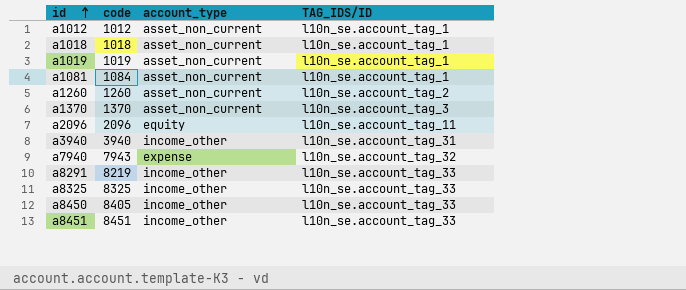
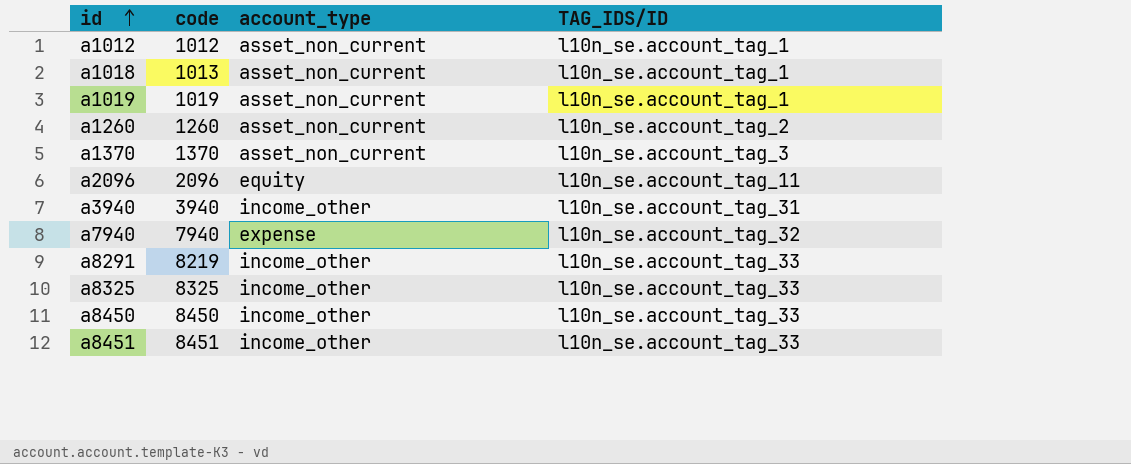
row a1081: 1084 | asset_non_current | l10n_se.account_tag_1 -> none
a1018 | code: 1018 -> 1013
a7940 | code: 7943 -> 7940
a8450 | code: 8405 -> 8450

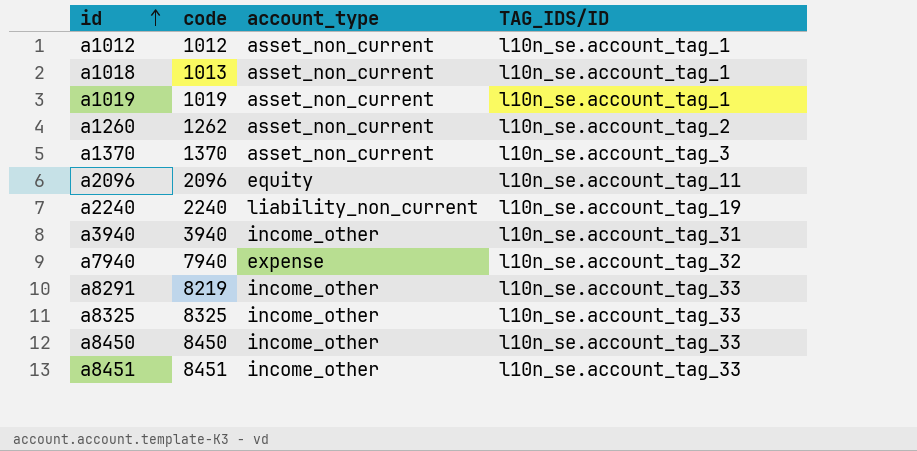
a1260 | code: 1260 -> 1262
row a2240: none -> 2240 | liability_non_current | l10n_se.account_tag_19

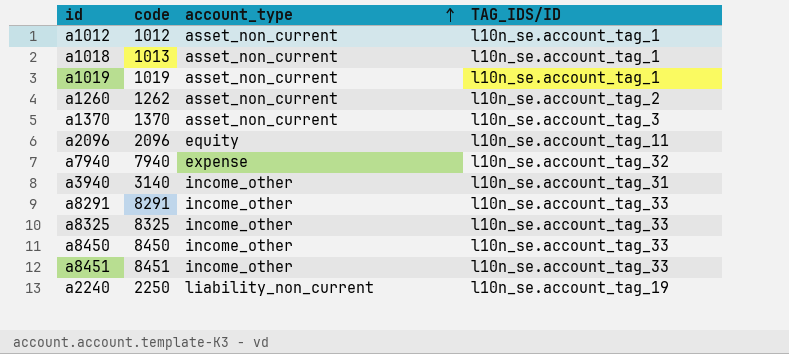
row order: id ascending -> account_type ascending
a3940 | code: 3940 -> 3140
a8291 | code: 8219 -> 8291
a2240 | code: 2240 -> 2250

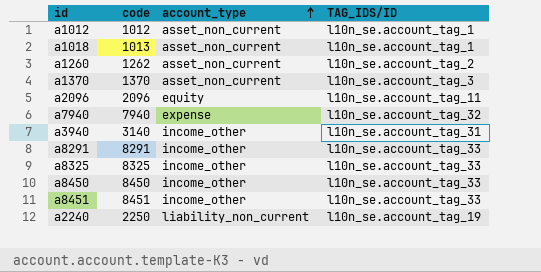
row a1019: 1019 | asset_non_current | l10n_se.account_tag_1 -> none

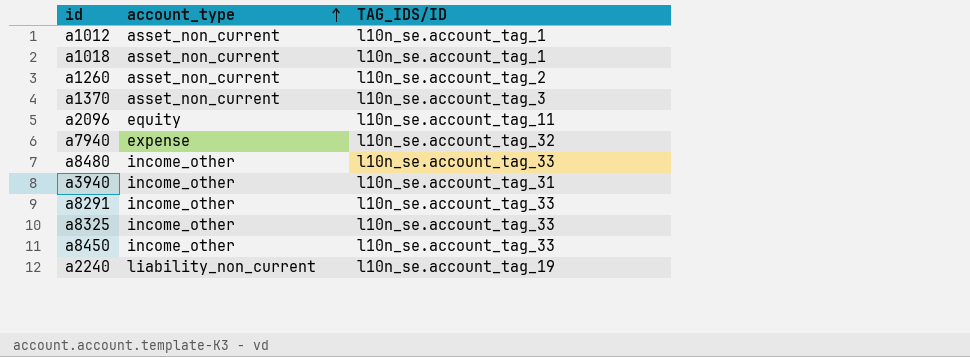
column code | position: 2 -> none
row a8451: 8451 | income_other | l10n_se.account_tag_33 -> none
row a8480: none -> income_other | l10n_se.account_tag_33

